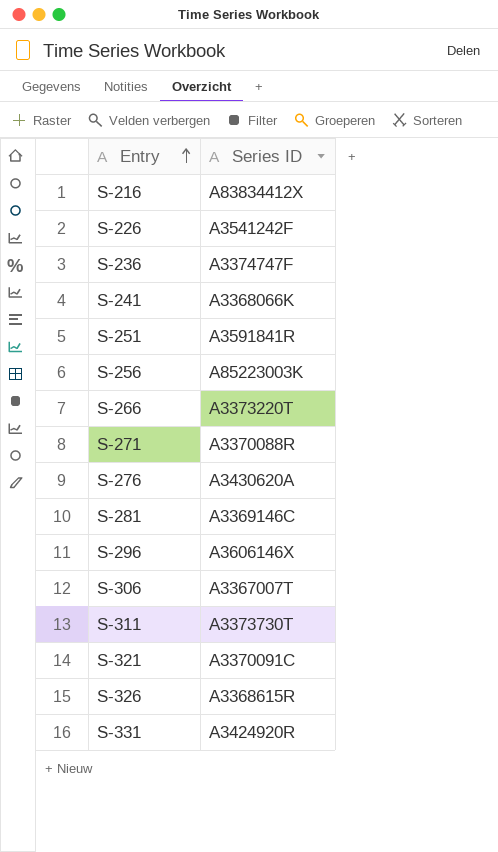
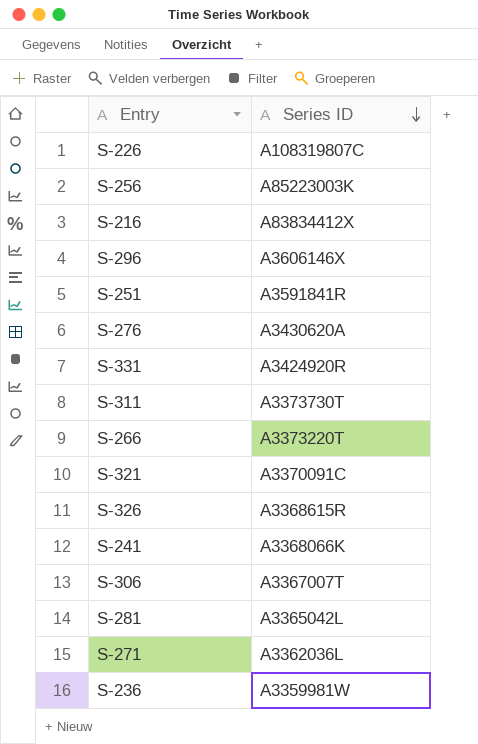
row order: Entry ascending -> Series ID descending
S-226 | Series ID: A3541242F -> A108319807C
S-281 | Series ID: A3369146C -> A3365042L
S-271 | Series ID: A3370088R -> A3362036L
S-236 | Series ID: A3374747F -> A3359981W

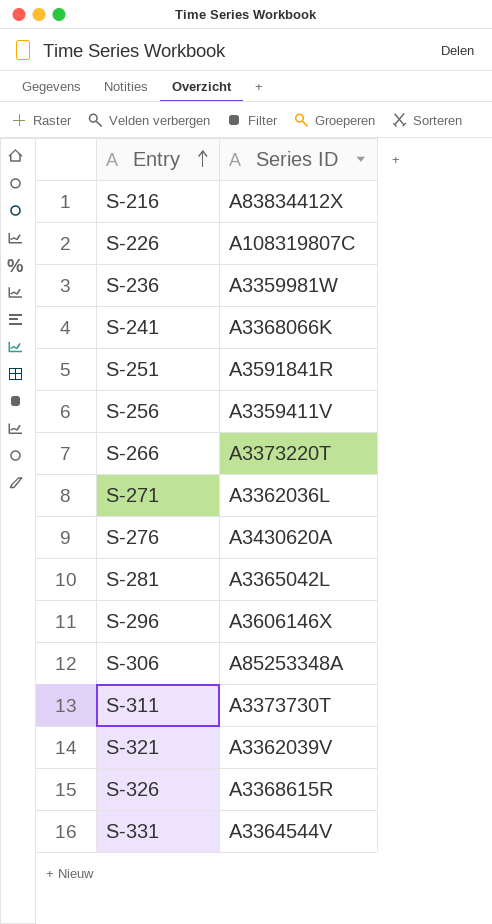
row order: Series ID descending -> Entry ascending
S-256 | Series ID: A85223003K -> A3359411V
S-306 | Series ID: A3367007T -> A85253348A
S-321 | Series ID: A3370091C -> A3362039V
S-331 | Series ID: A3424920R -> A3364544V

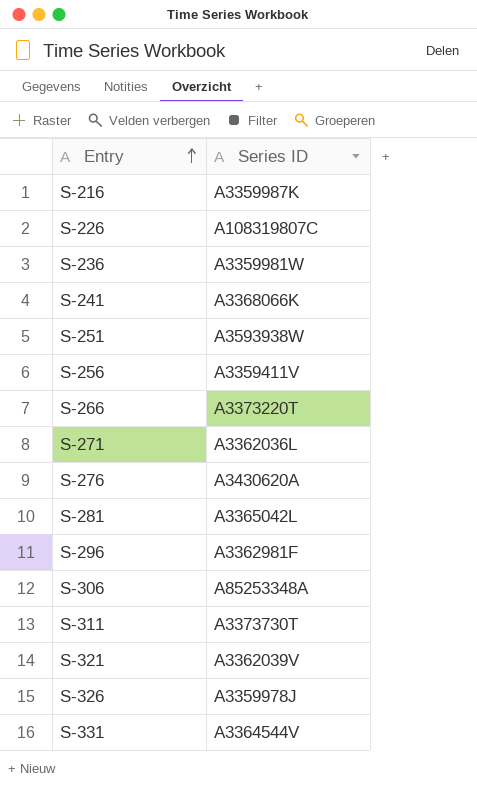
S-216 | Series ID: A83834412X -> A3359987K
S-251 | Series ID: A3591841R -> A3593938W
S-296 | Series ID: A3606146X -> A3362981F
S-326 | Series ID: A3368615R -> A3359978J

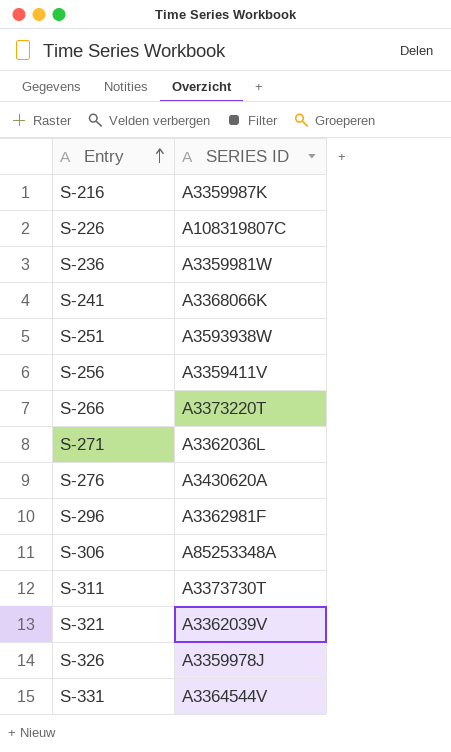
column name: Series ID -> SERIES ID
row S-281: A3365042L -> none

